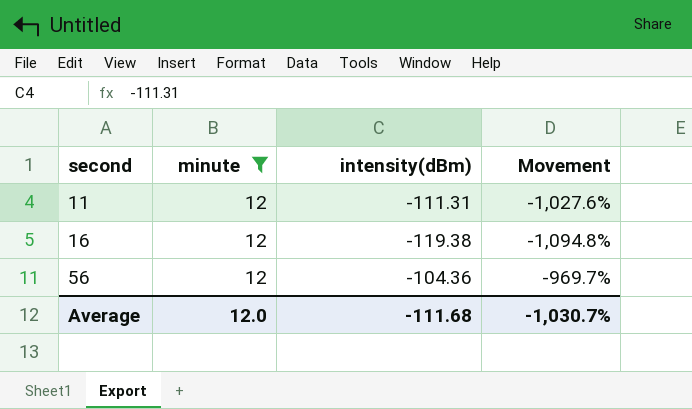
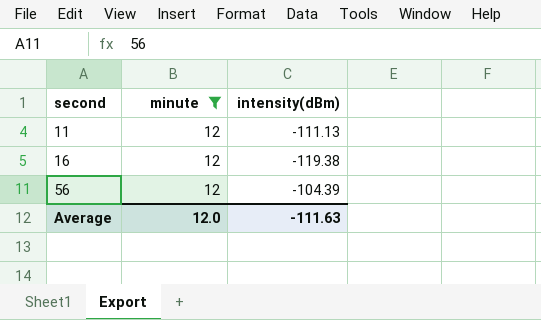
column Movement | formula: ([intensity(dBm)] - [minute]) / [minute] -> none
11 | intensity(dBm): -111.31 -> -111.13
56 | intensity(dBm): -104.36 -> -104.39
Average | intensity(dBm): -111.68 -> -111.63

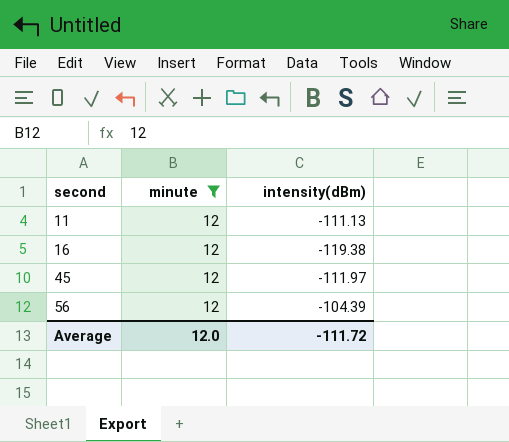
row 45: none -> 12 | -111.97
Average | intensity(dBm): -111.63 -> -111.72

